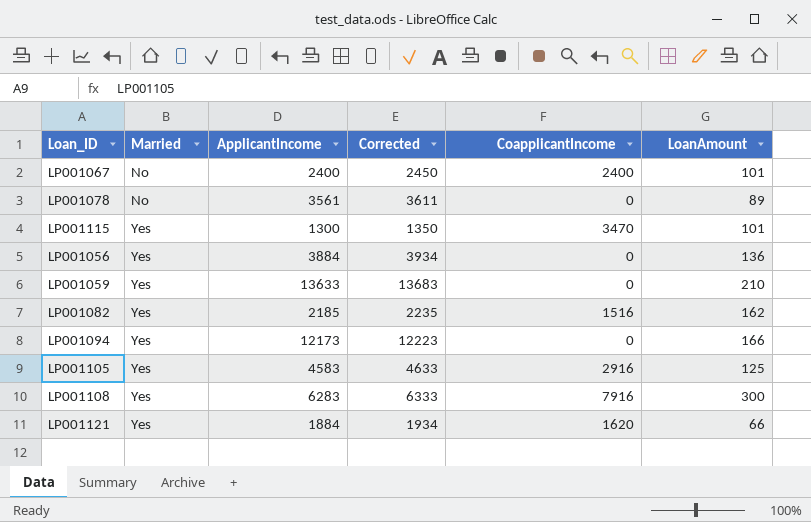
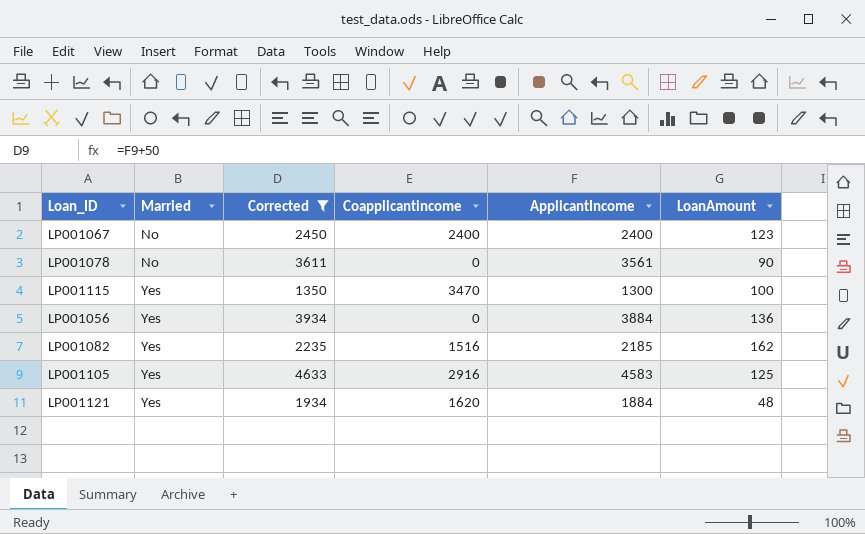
filter: none -> Corrected <= 4633
column name: CoapplicantIncome -> Coapplicantincome
column ApplicantIncome | position: 3 -> 5
LP001067 | LoanAmount: 101 -> 123
LP001078 | LoanAmount: 89 -> 90
LP001115 | LoanAmount: 101 -> 100
LP001121 | LoanAmount: 66 -> 48

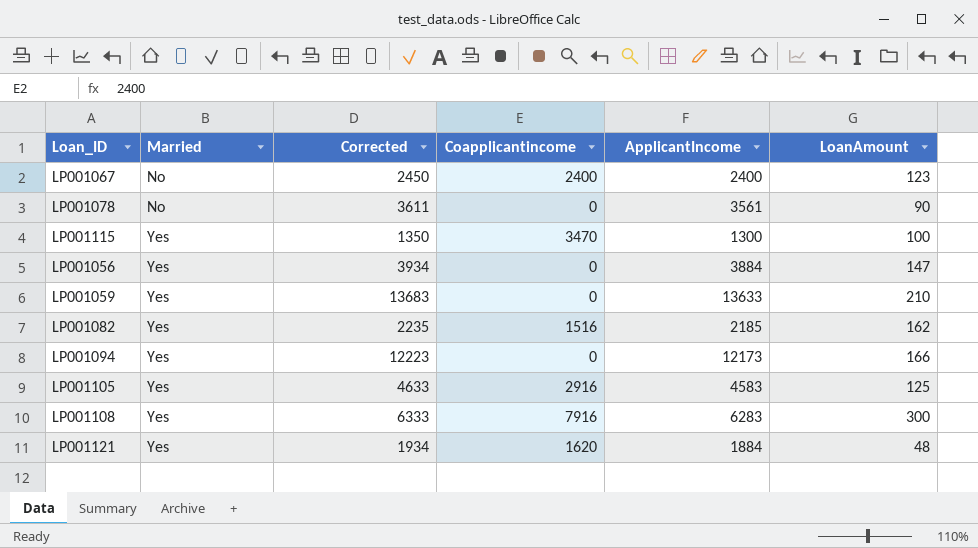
filter: Corrected <= 4633 -> none
LP001056 | LoanAmount: 136 -> 147

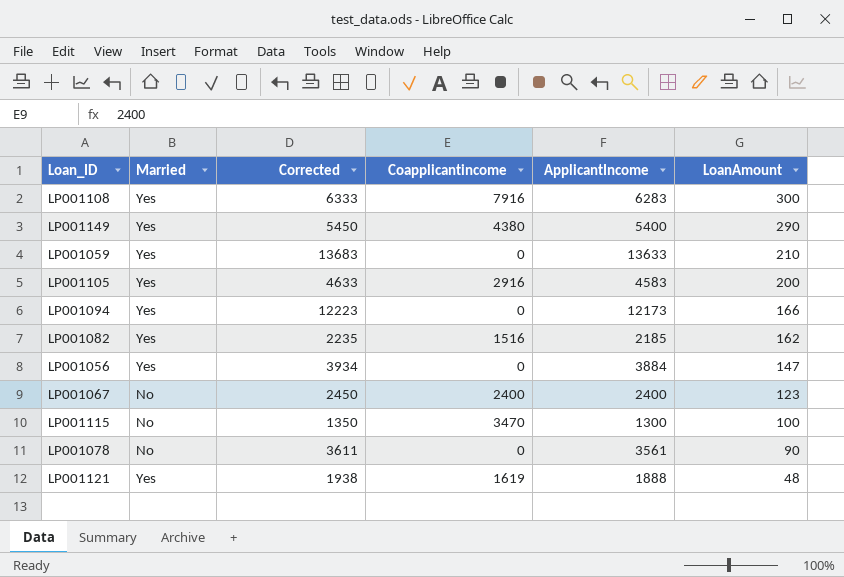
row order: Married ascending -> LoanAmount descending
row LP001149: none -> Yes | 5450 | 4380 | 5400 | 290
LP001105 | LoanAmount: 125 -> 200
LP001115 | Married: Yes -> No
LP001121 | Corrected: 1934 -> 1938
LP001121 | Coapplicantincome: 1620 -> 1619
LP001121 | ApplicantIncome: 1884 -> 1888

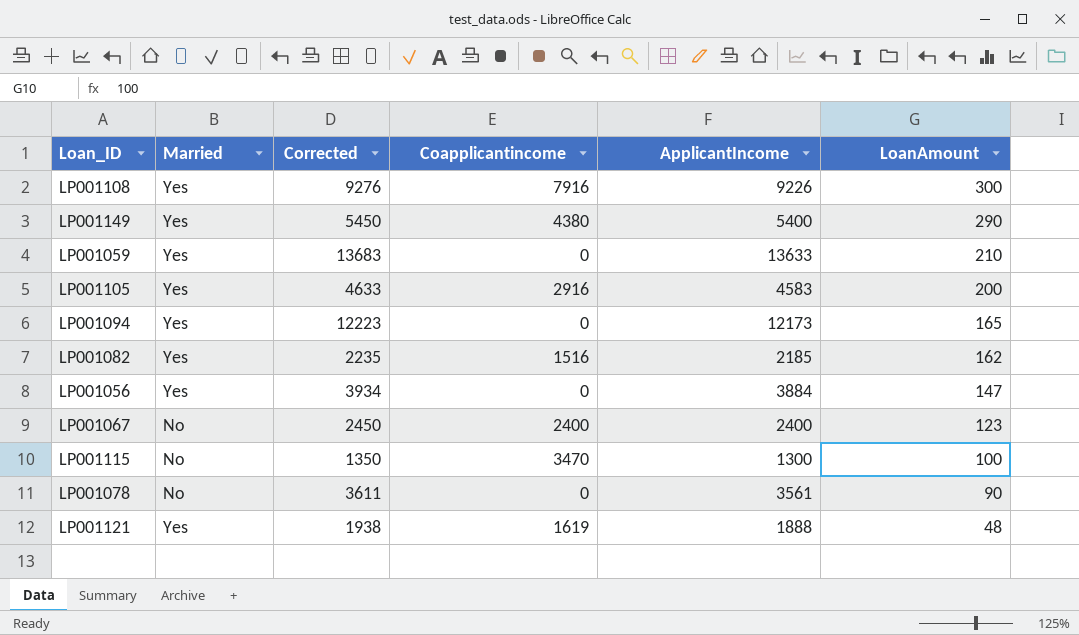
LP001108 | Corrected: 6333 -> 9276
LP001108 | ApplicantIncome: 6283 -> 9226
LP001094 | LoanAmount: 166 -> 165

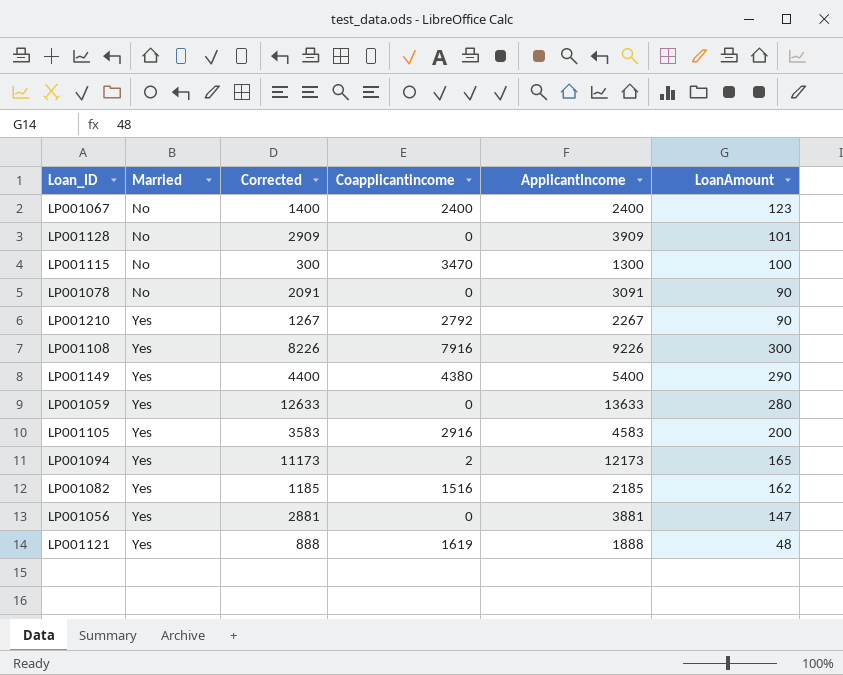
row order: LoanAmount descending -> Married ascending
column Corrected | formula: [ApplicantIncome] + 50 -> [ApplicantIncome] - 1000
row LP001128: none -> No | 2909 | 0 | 3909 | 101
LP001078 | ApplicantIncome: 3561 -> 3091
row LP001210: none -> Yes | 1267 | 2792 | 2267 | 90
LP001059 | LoanAmount: 210 -> 280
LP001094 | Coapplicantincome: 0 -> 2
LP001056 | ApplicantIncome: 3884 -> 3881

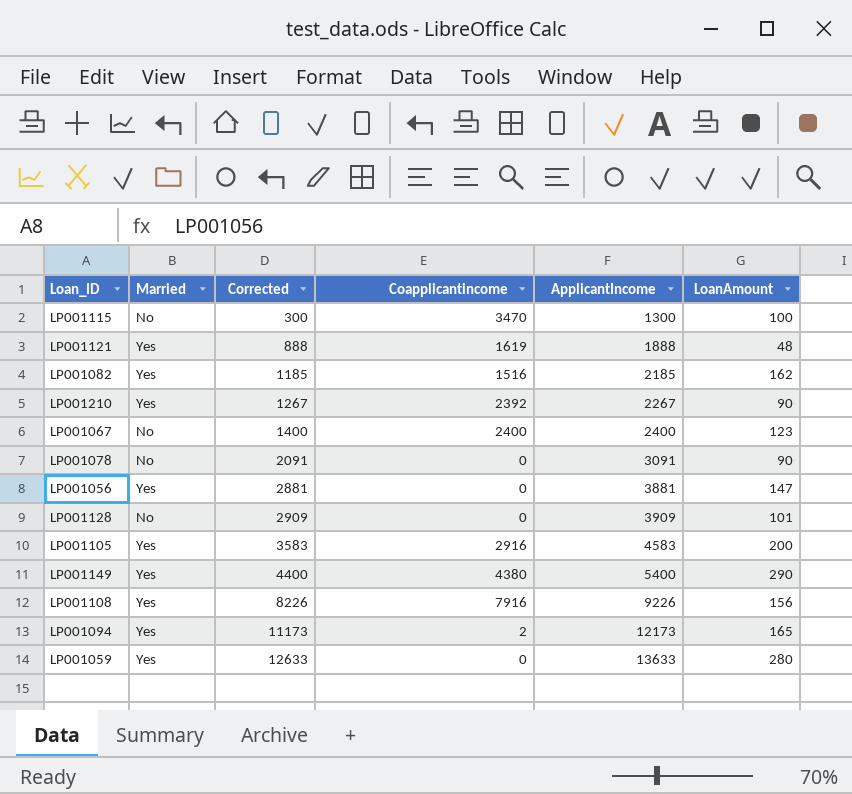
row order: Married ascending -> Corrected ascending
LP001210 | Coapplicantincome: 2792 -> 2392
LP001108 | LoanAmount: 300 -> 156

